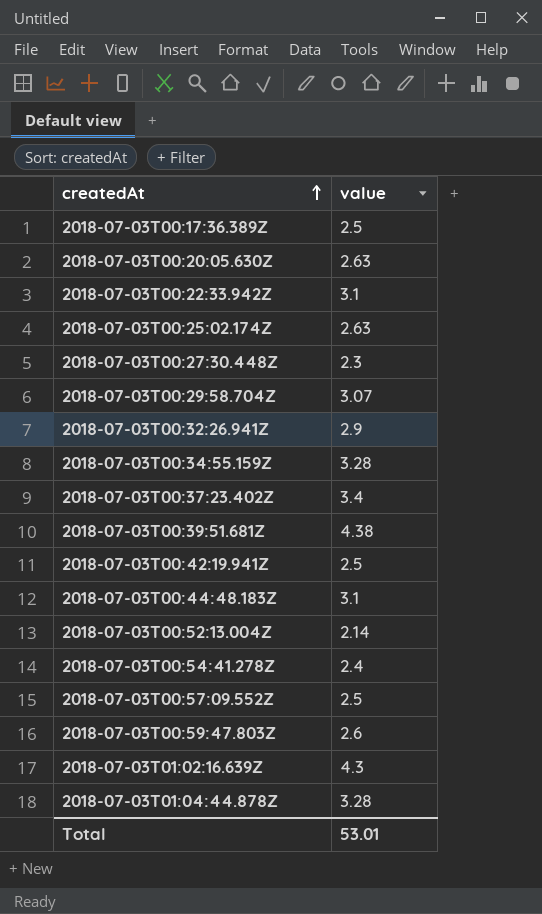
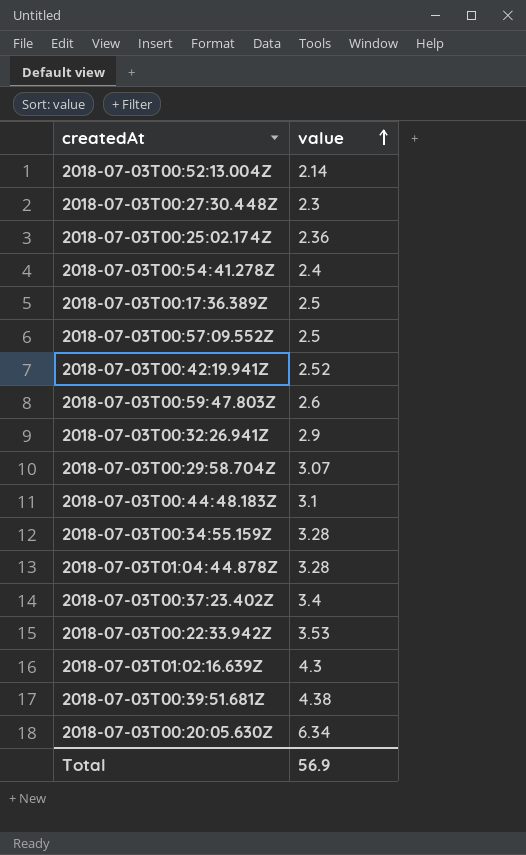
row order: createdAt ascending -> value ascending
2018-07-03T00:25:02.174Z | value: 2.63 -> 2.36
2018-07-03T00:42:19.941Z | value: 2.5 -> 2.52
2018-07-03T00:22:33.942Z | value: 3.1 -> 3.53
2018-07-03T00:20:05.630Z | value: 2.63 -> 6.34
Total | value: 53.01 -> 56.9

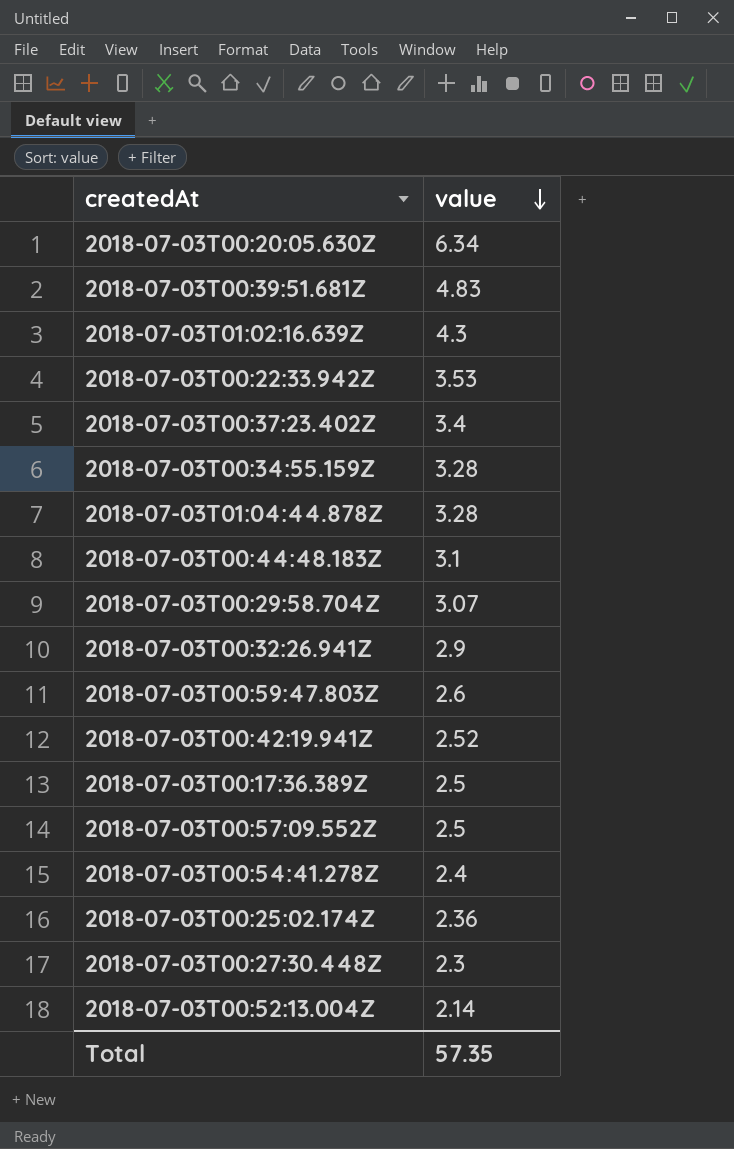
row order: value ascending -> value descending
2018-07-03T00:39:51.681Z | value: 4.38 -> 4.83
Total | value: 56.9 -> 57.35

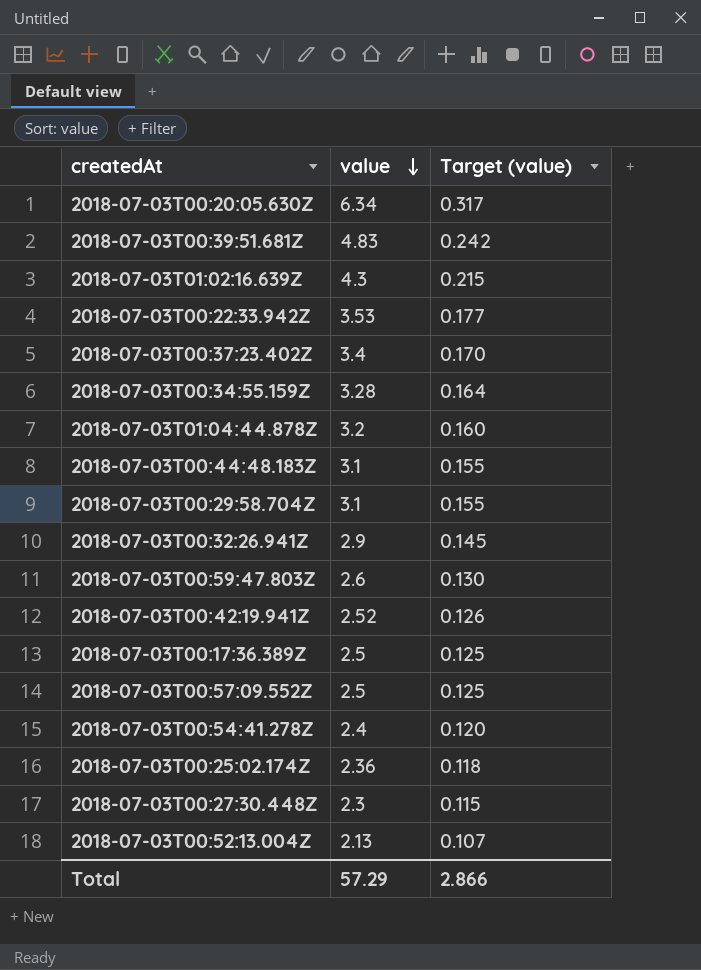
column Target (value) | formula: none -> [value] * 0.05
2018-07-03T01:04:44.878Z | value: 3.28 -> 3.2
2018-07-03T00:29:58.704Z | value: 3.07 -> 3.1
2018-07-03T00:52:13.004Z | value: 2.14 -> 2.13
Total | value: 57.35 -> 57.29

